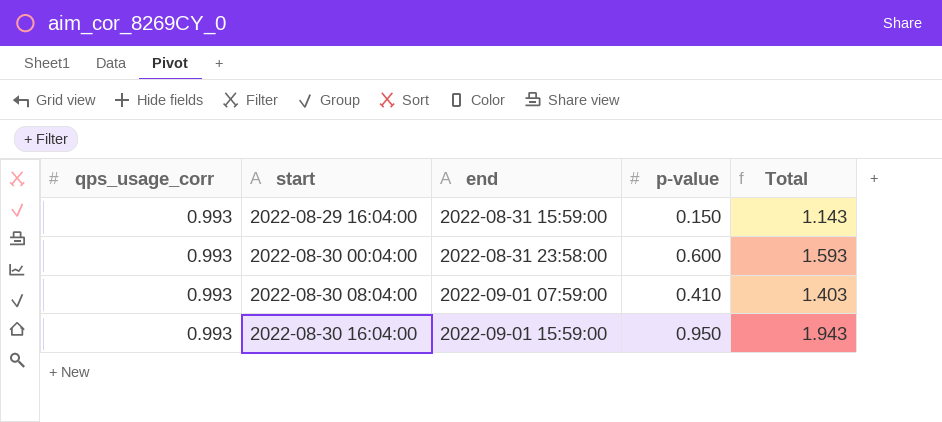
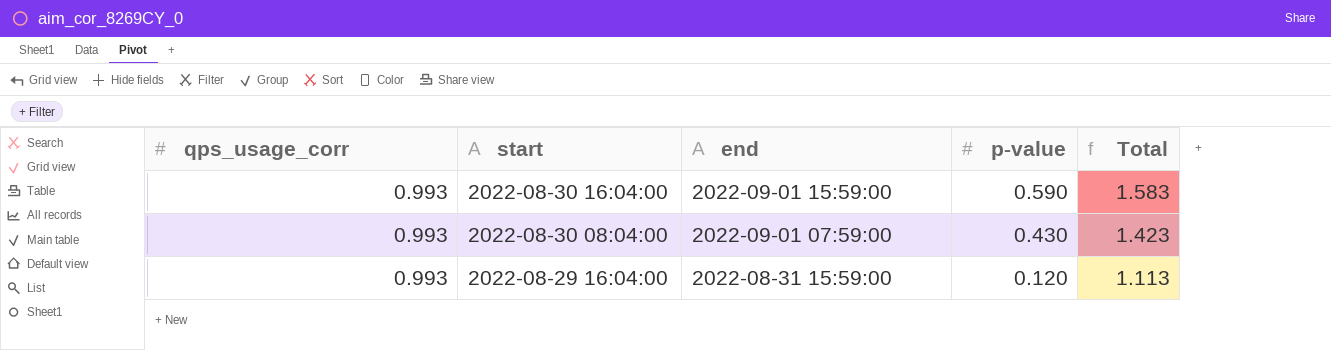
row order: start ascending -> start descending
row 2022-08-30 00:04:00: 0.993 | 2022-08-31 23:58:00 | 0.600 | 1.593 -> none
2022-08-30 16:04:00 | p-value: 0.950 -> 0.590
2022-08-30 16:04:00 | Total: 1.943 -> 1.583
2022-08-30 08:04:00 | p-value: 0.410 -> 0.430
2022-08-30 08:04:00 | Total: 1.403 -> 1.423
2022-08-29 16:04:00 | p-value: 0.150 -> 0.120
2022-08-29 16:04:00 | Total: 1.143 -> 1.113

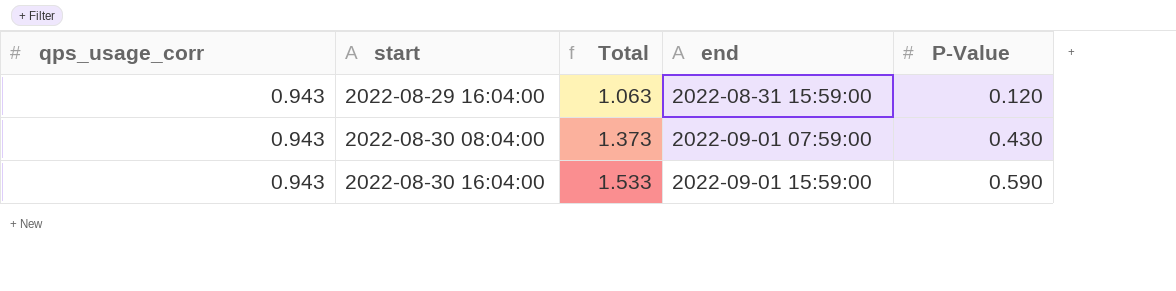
row order: start descending -> start ascending
column Total | position: 5 -> 3
column name: p-value -> P-Value
2022-08-29 16:04:00 | qps_usage_corr: 0.993 -> 0.943
2022-08-29 16:04:00 | Total: 1.113 -> 1.063
2022-08-30 08:04:00 | qps_usage_corr: 0.993 -> 0.943
2022-08-30 08:04:00 | Total: 1.423 -> 1.373
2022-08-30 16:04:00 | qps_usage_corr: 0.993 -> 0.943
2022-08-30 16:04:00 | Total: 1.583 -> 1.533

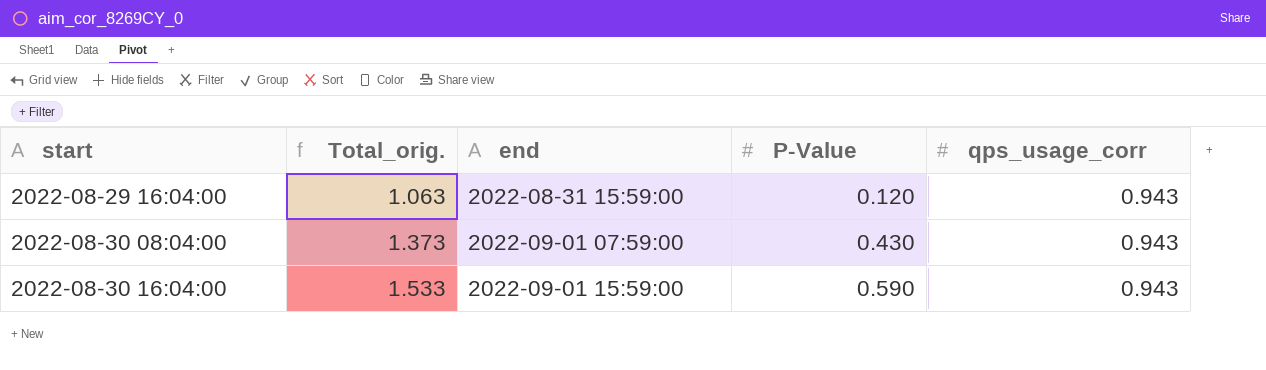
column name: Total -> Total_orig.
column qps_usage_corr | position: 1 -> 5

